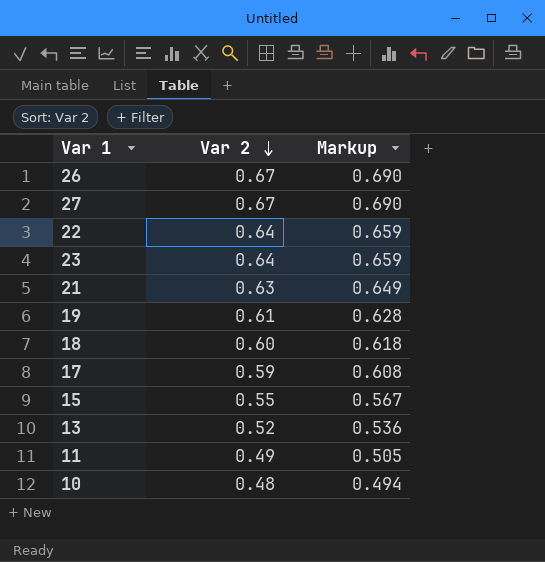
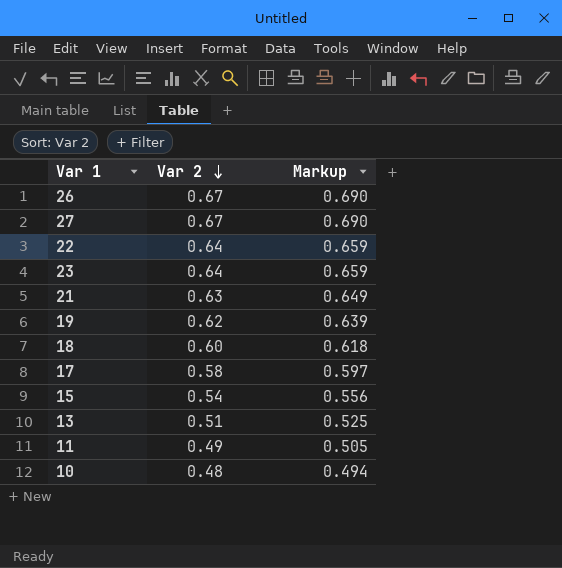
19 | Var 2: 0.61 -> 0.62
19 | Markup: 0.628 -> 0.639
17 | Var 2: 0.59 -> 0.58
17 | Markup: 0.608 -> 0.597
15 | Var 2: 0.55 -> 0.54
15 | Markup: 0.567 -> 0.556
13 | Var 2: 0.52 -> 0.51
13 | Markup: 0.536 -> 0.525

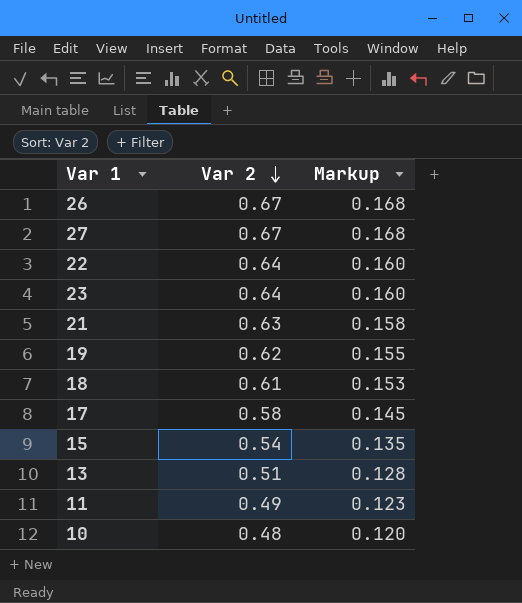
column Markup | formula: [Var 2] * 1.03 -> [Var 2] * 0.25
18 | Var 2: 0.60 -> 0.61

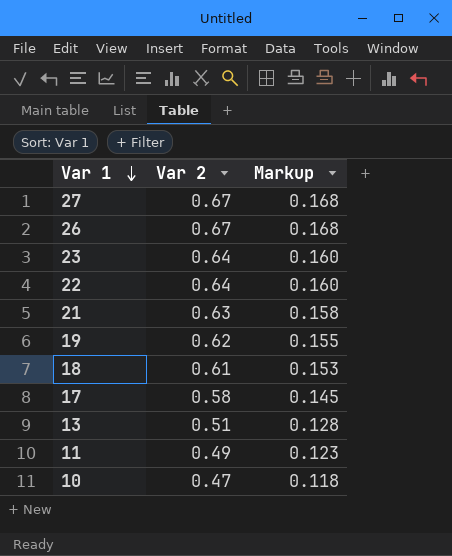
row order: Var 2 descending -> Var 1 descending
row 15: 0.54 | 0.135 -> none
10 | Var 2: 0.48 -> 0.47
10 | Markup: 0.120 -> 0.118

